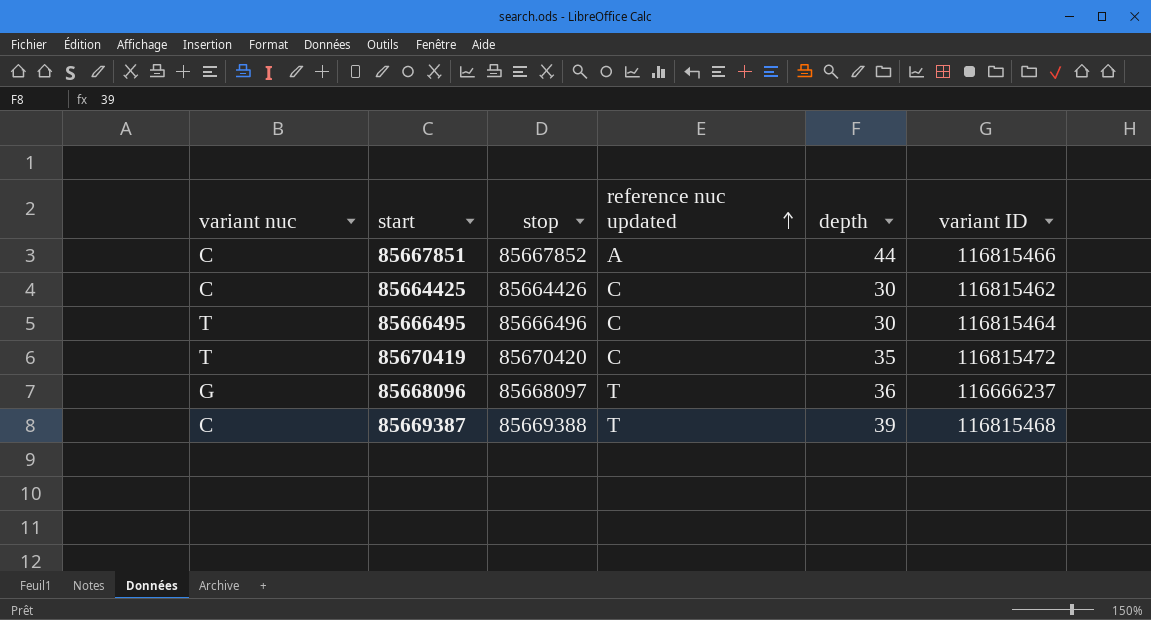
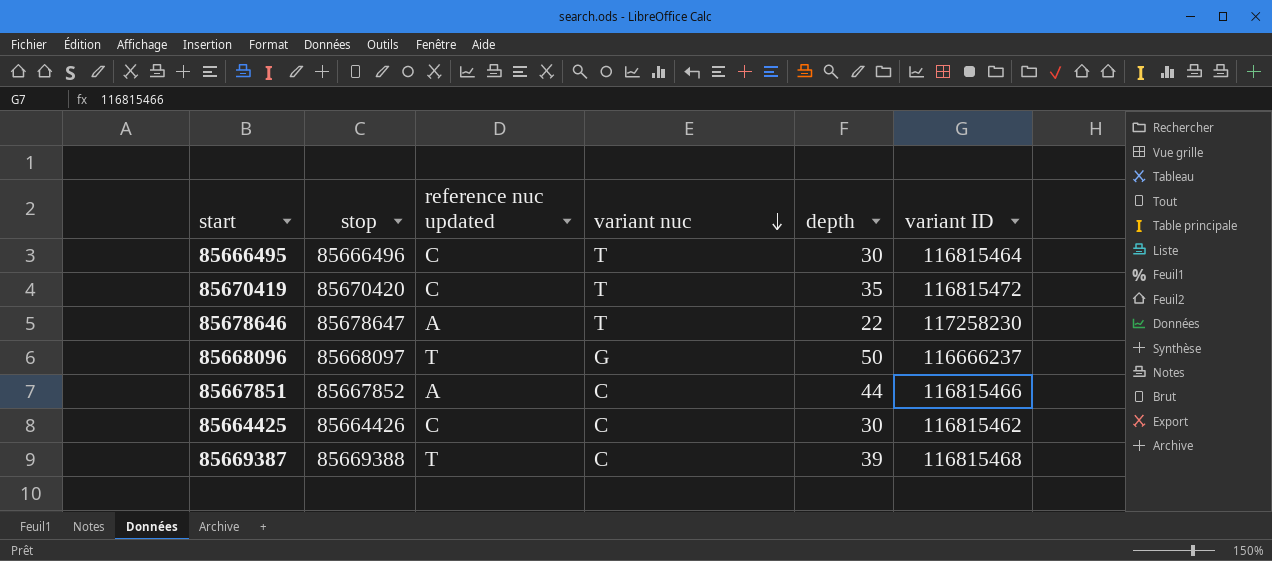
row order: reference nuc updated ascending -> variant nuc descending
column variant nuc | position: 1 -> 4
row 85678646: none -> 85678647 | A | T | 22 | 117258230
85668096 | depth: 36 -> 50

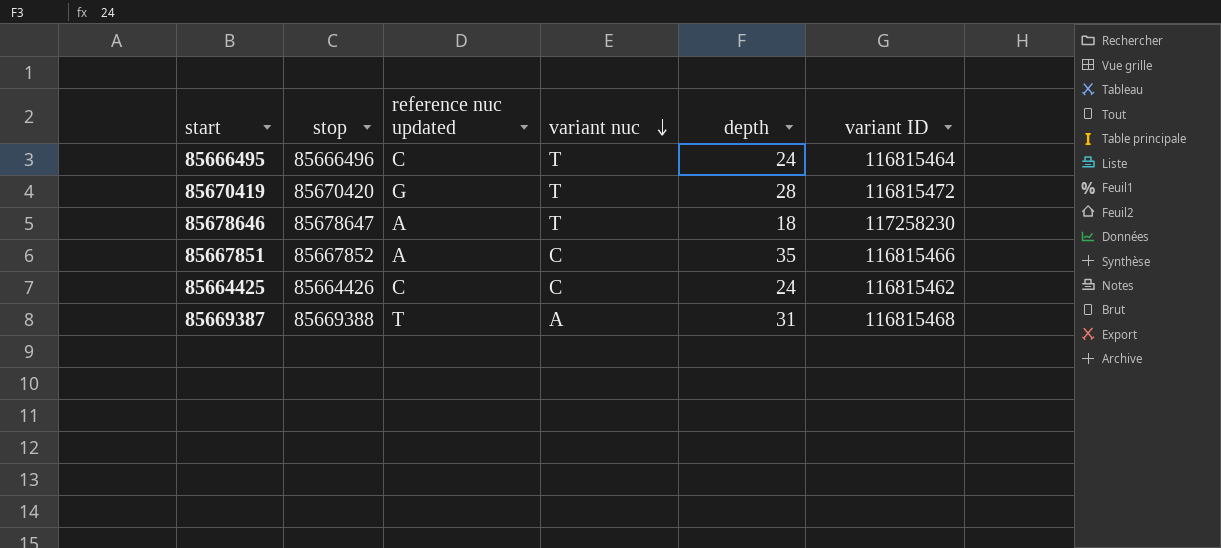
row 85668096: 85668097 | T | G | 50 | 116666237 -> none
85666495 | depth: 30 -> 24
85670419 | reference nuc updated: C -> G
85670419 | depth: 35 -> 28
85678646 | depth: 22 -> 18
85667851 | depth: 44 -> 35
85664425 | depth: 30 -> 24
85669387 | variant nuc: C -> A
85669387 | depth: 39 -> 31

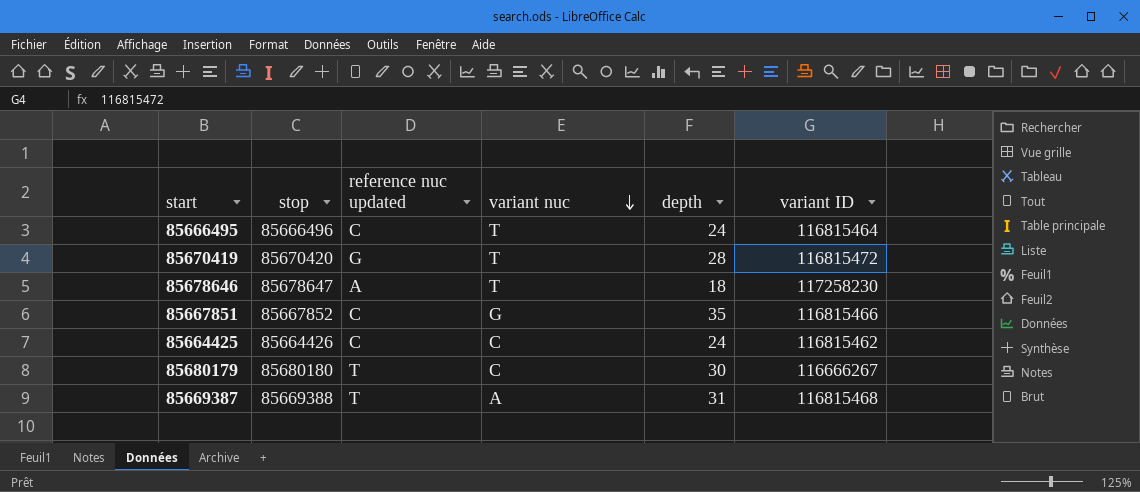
85667851 | reference nuc updated: A -> C
85667851 | variant nuc: C -> G
row 85680179: none -> 85680180 | T | C | 30 | 116666267

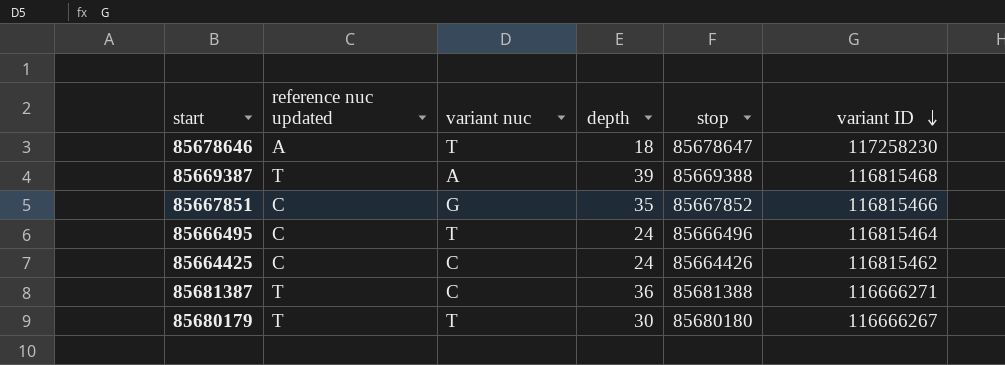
row order: variant nuc descending -> variant ID descending
column stop | position: 2 -> 5
row 85670419: 85670420 | G | T | 28 | 116815472 -> none
85669387 | depth: 31 -> 39
row 85681387: none -> T | C | 36 | 85681388 | 116666271
85680179 | variant nuc: C -> T

